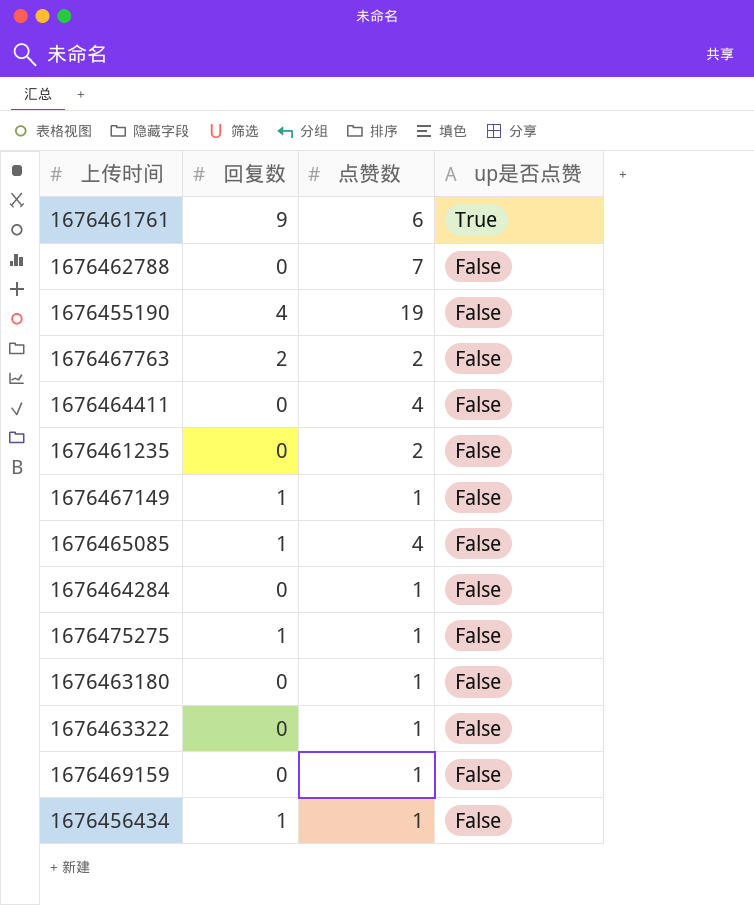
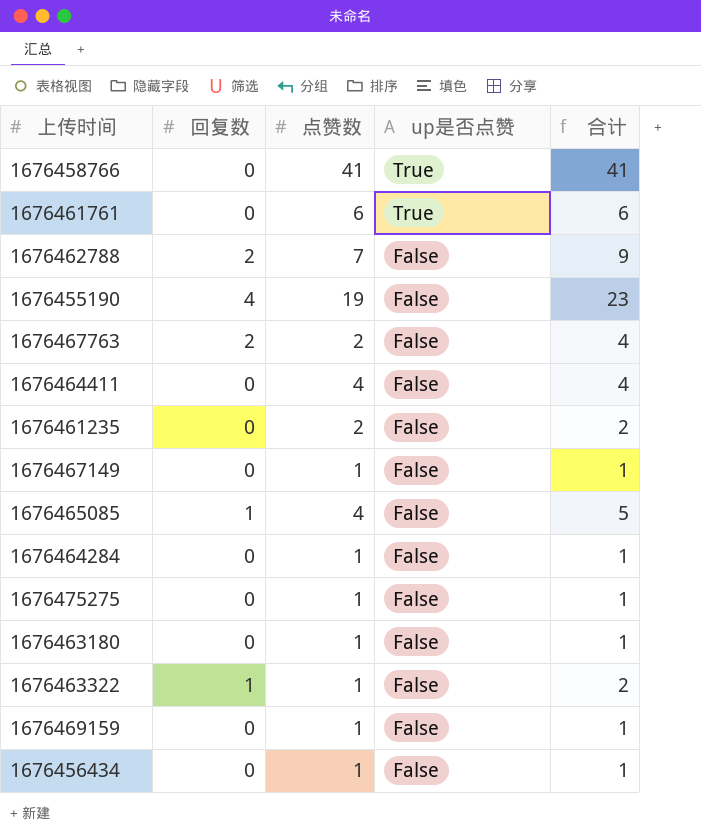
column 合计 | formula: none -> [回复数] + [点赞数]
row 1676458766: none -> 0 | 41 | True | 41
1676461761 | 回复数: 9 -> 0
1676462788 | 回复数: 0 -> 2
1676467149 | 回复数: 1 -> 0
1676475275 | 回复数: 1 -> 0
1676463322 | 回复数: 0 -> 1
1676456434 | 回复数: 1 -> 0

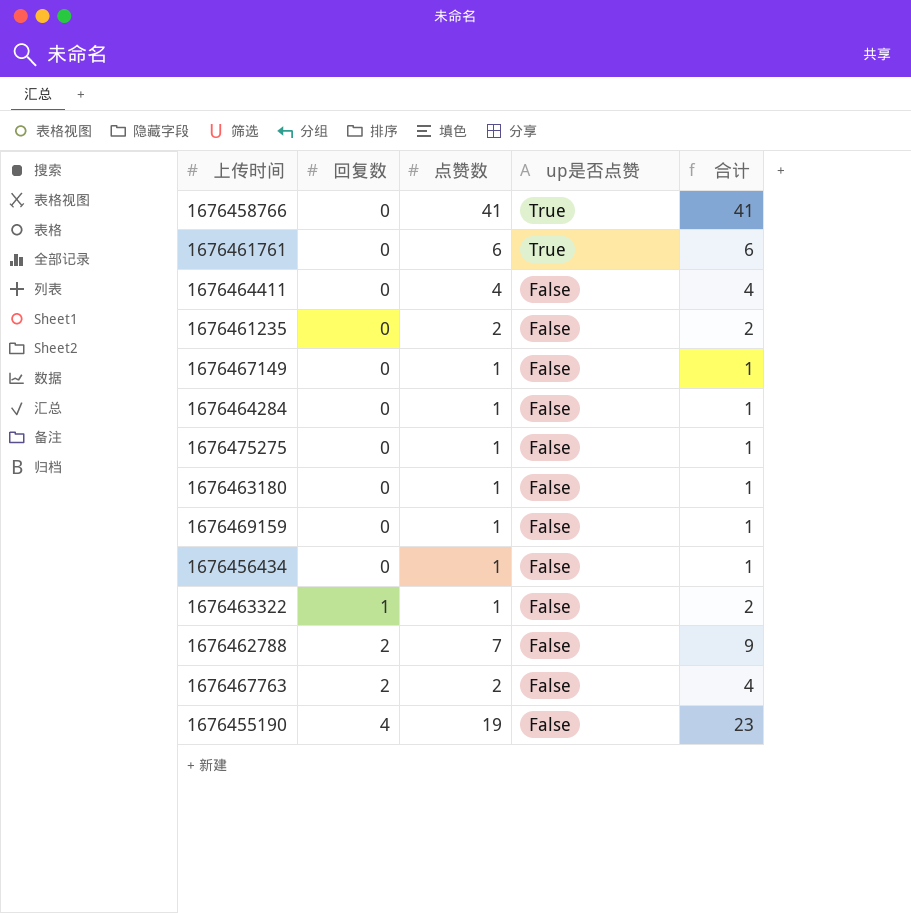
row order: up是否点赞 descending -> 回复数 ascending
row 1676465085: 1 | 4 | False | 5 -> none

